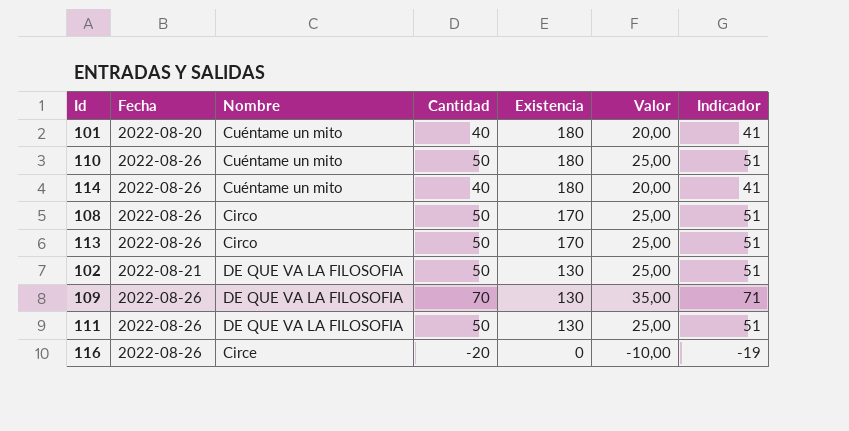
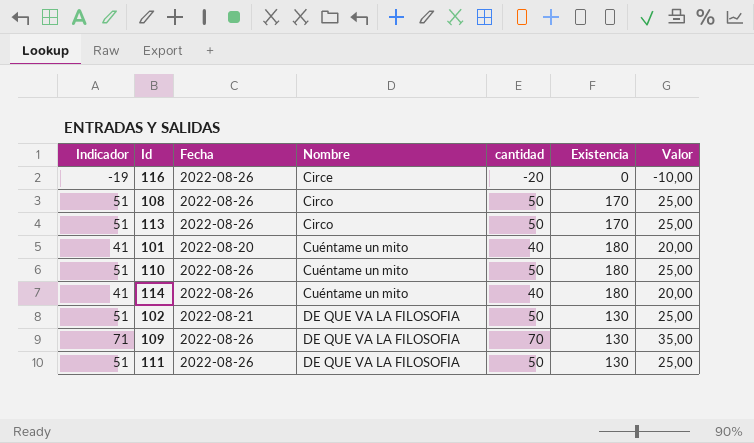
row order: Existencia descending -> Nombre ascending
column Indicador | position: 7 -> 1
column name: Cantidad -> cantidad

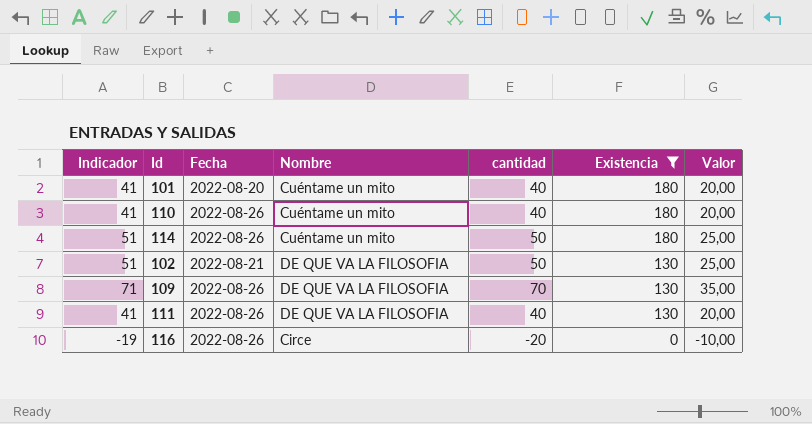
filter: none -> Existencia != 170
row order: Nombre ascending -> Existencia descending
110 | Indicador: 51 -> 41
110 | cantidad: 50 -> 40
110 | Valor: 25,00 -> 20,00
114 | Indicador: 41 -> 51
114 | cantidad: 40 -> 50
114 | Valor: 20,00 -> 25,00
111 | Indicador: 51 -> 41
111 | cantidad: 50 -> 40
111 | Valor: 25,00 -> 20,00

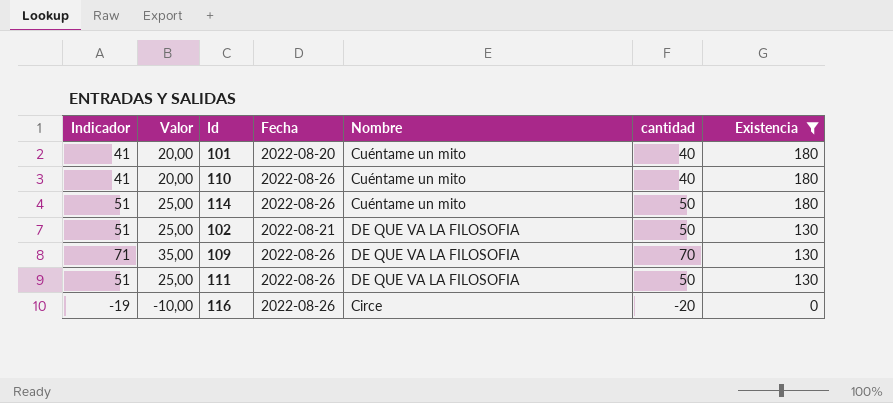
column Valor | position: 7 -> 2
111 | Indicador: 41 -> 51
111 | Valor: 20,00 -> 25,00
111 | cantidad: 40 -> 50

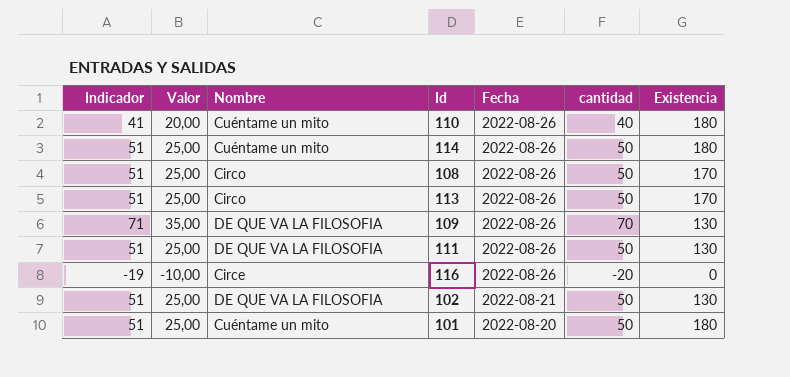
filter: Existencia != 170 -> none
row order: Existencia descending -> Fecha descending
column Nombre | position: 5 -> 3
101 | Indicador: 41 -> 51
101 | Valor: 20,00 -> 25,00
101 | cantidad: 40 -> 50

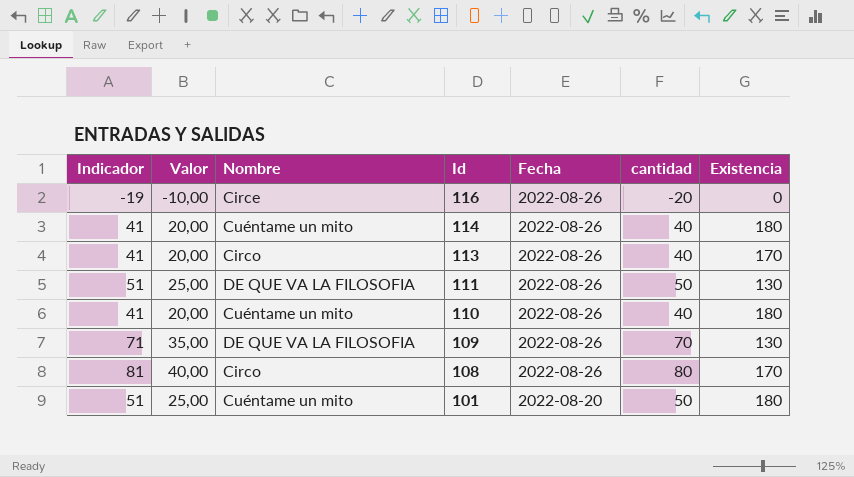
row order: Fecha descending -> Id descending
row 102: 51 | 25,00 | DE QUE VA LA FILOSOFIA | 2022-08-21 | 50 | 130 -> none
114 | Indicador: 51 -> 41
114 | Valor: 25,00 -> 20,00
114 | cantidad: 50 -> 40
113 | Indicador: 51 -> 41
113 | Valor: 25,00 -> 20,00
113 | cantidad: 50 -> 40
108 | Indicador: 51 -> 81
108 | Valor: 25,00 -> 40,00
108 | cantidad: 50 -> 80

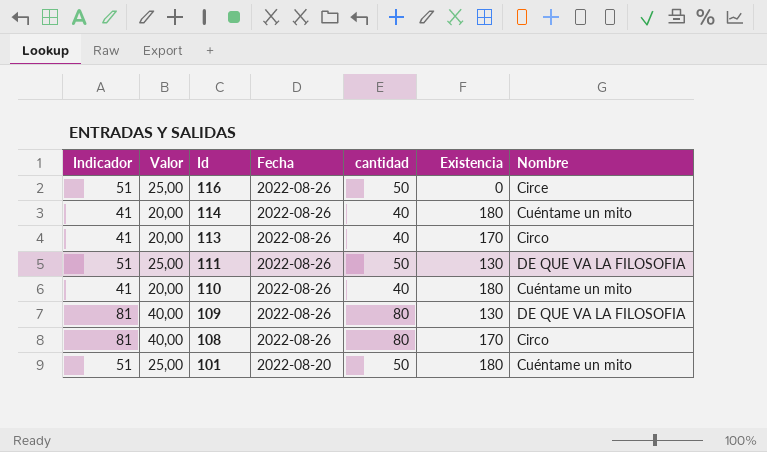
column Nombre | position: 3 -> 7
116 | Indicador: -19 -> 51
116 | Valor: -10,00 -> 25,00
116 | cantidad: -20 -> 50
109 | Indicador: 71 -> 81
109 | Valor: 35,00 -> 40,00
109 | cantidad: 70 -> 80

